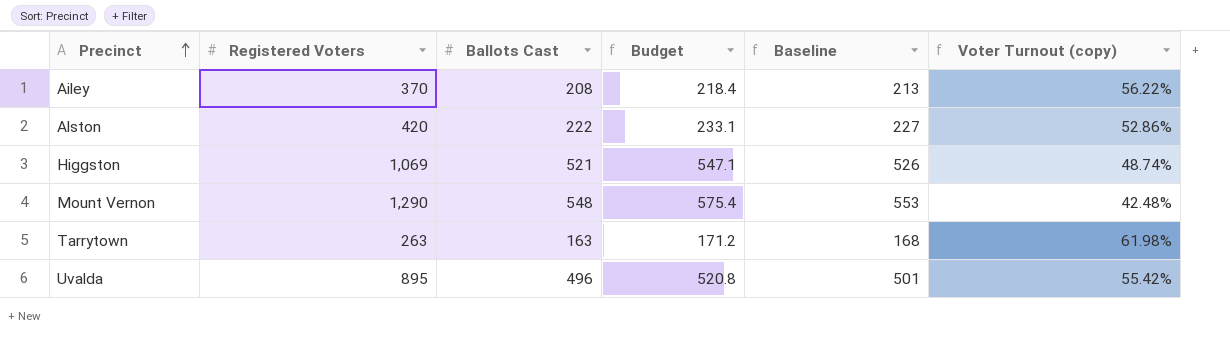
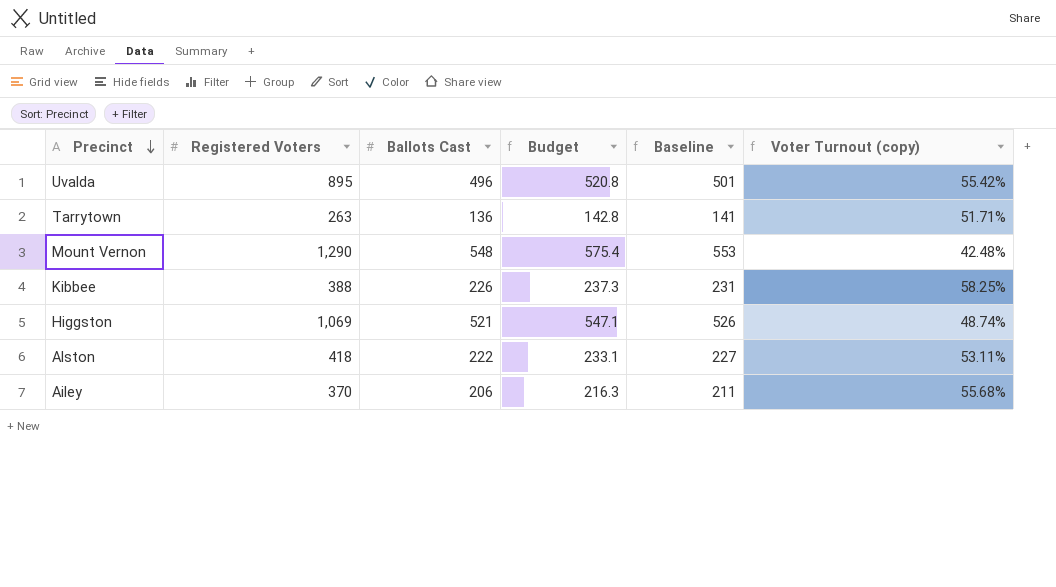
row order: Precinct ascending -> Precinct descending
Tarrytown | Ballots Cast: 163 -> 136
Tarrytown | Budget: 171.2 -> 142.8
Tarrytown | Baseline: 168 -> 141
Tarrytown | Voter Turnout (copy): 61.98% -> 51.71%
row Kibbee: none -> 388 | 226 | 237.3 | 231 | 58.25%
Alston | Registered Voters: 420 -> 418
Alston | Voter Turnout (copy): 52.86% -> 53.11%
Ailey | Ballots Cast: 208 -> 206
Ailey | Budget: 218.4 -> 216.3
Ailey | Baseline: 213 -> 211
Ailey | Voter Turnout (copy): 56.22% -> 55.68%

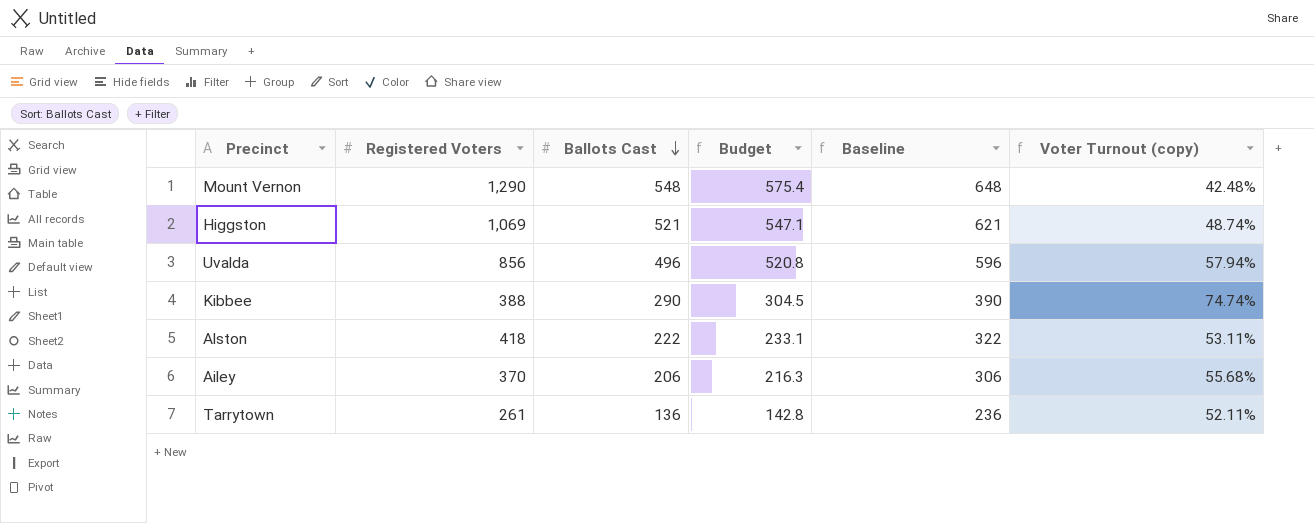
row order: Precinct descending -> Ballots Cast descending
column Baseline | formula: [Ballots Cast] + 5 -> [Ballots Cast] + 100
Uvalda | Registered Voters: 895 -> 856
Uvalda | Voter Turnout (copy): 55.42% -> 57.94%
Kibbee | Ballots Cast: 226 -> 290
Kibbee | Budget: 237.3 -> 304.5
Kibbee | Voter Turnout (copy): 58.25% -> 74.74%
Tarrytown | Registered Voters: 263 -> 261
Tarrytown | Voter Turnout (copy): 51.71% -> 52.11%

